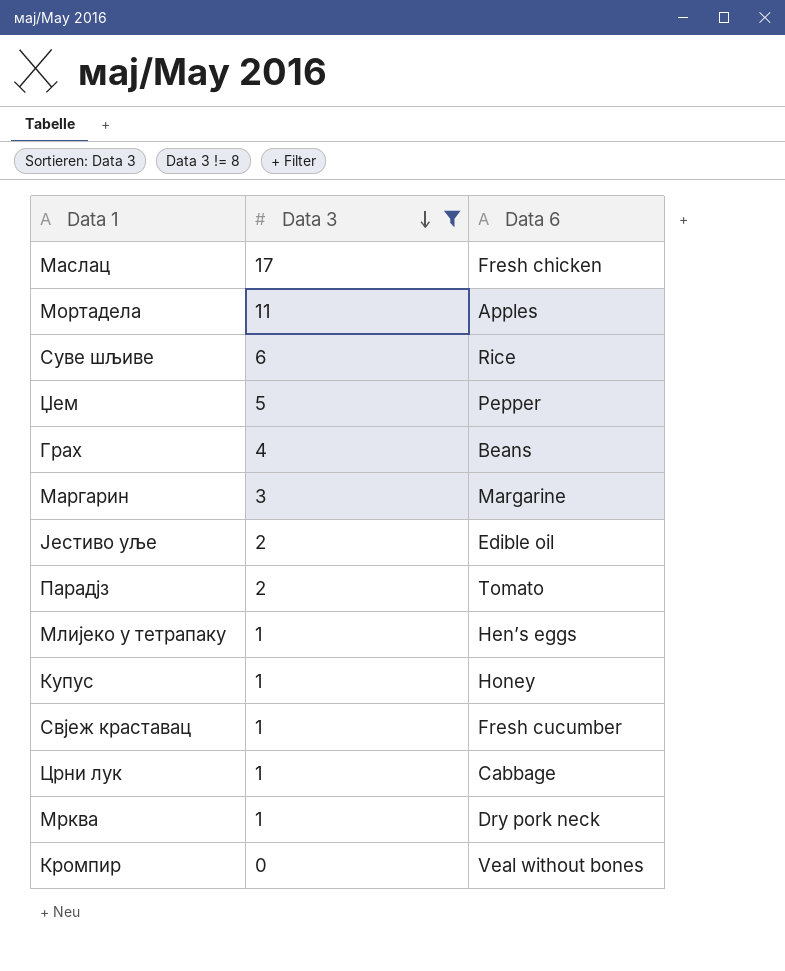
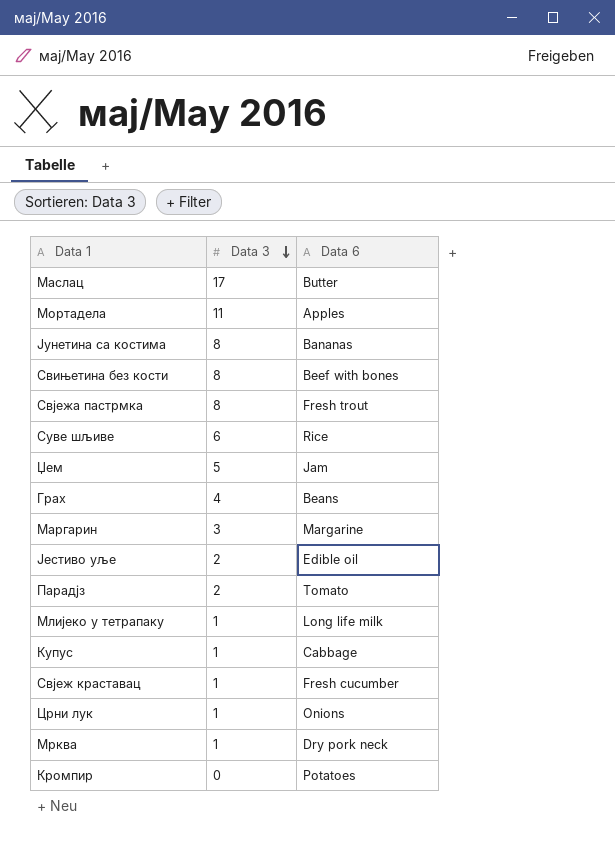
filter: Data 3 != 8 -> none
Маслац | Data 6: Fresh chicken -> Butter
Џем | Data 6: Pepper -> Jam
Млијеко у тетрапаку | Data 6: Hen’s eggs -> Long life milk
Купус | Data 6: Honey -> Cabbage
Црни лук | Data 6: Cabbage -> Onions
Кромпир | Data 6: Veal without bones -> Potatoes

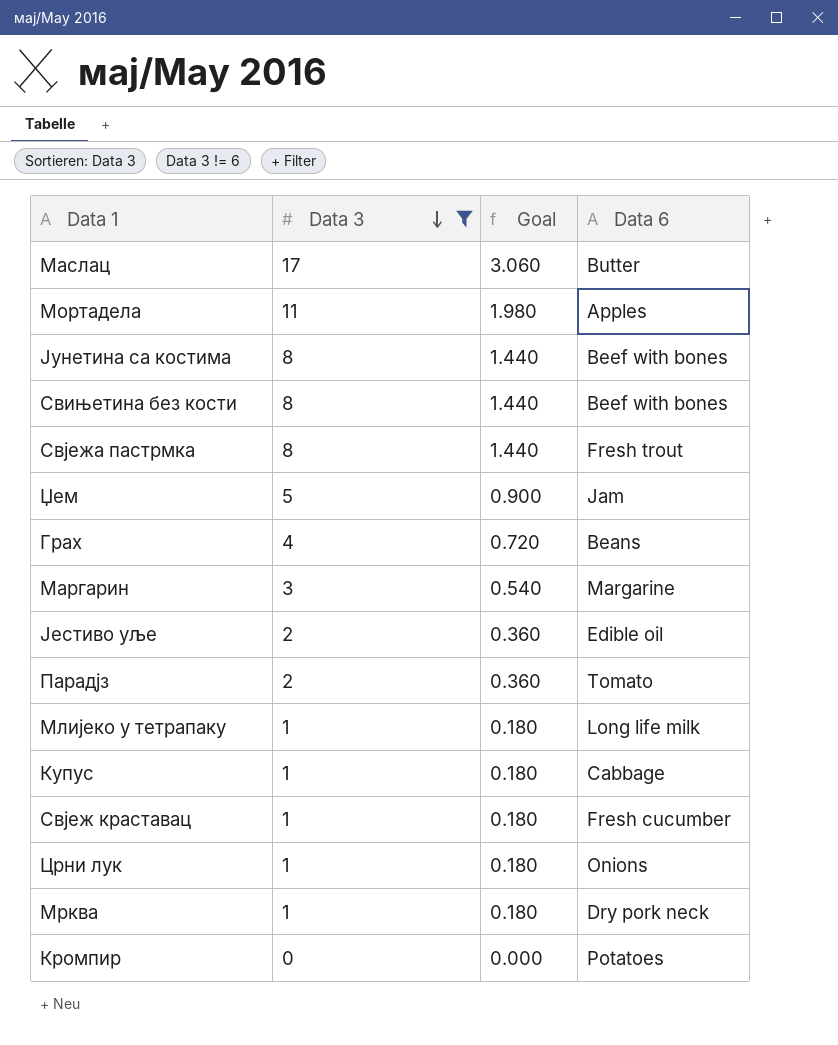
filter: none -> Data 3 != 6
column Goal | formula: none -> [Data 3] * 0.18
Јунетина са костима | Data 6: Bananas -> Beef with bones

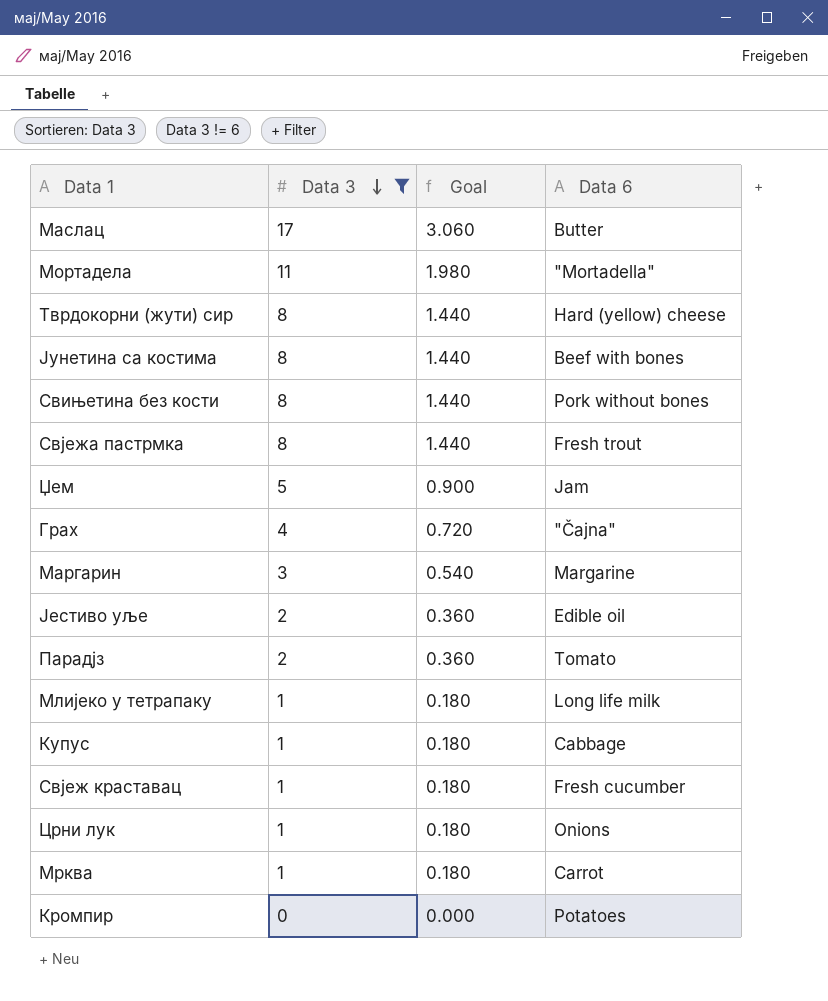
Мортадела | Data 6: Apples -> "Mortadella"
row Тврдокорни (жути) сир: none -> 8 | 1.440 | Hard (yellow) cheese
Свињетина без кости | Data 6: Beef with bones -> Pork without bones
Грах | Data 6: Beans -> "Čajna"
Мрква | Data 6: Dry pork neck -> Carrot

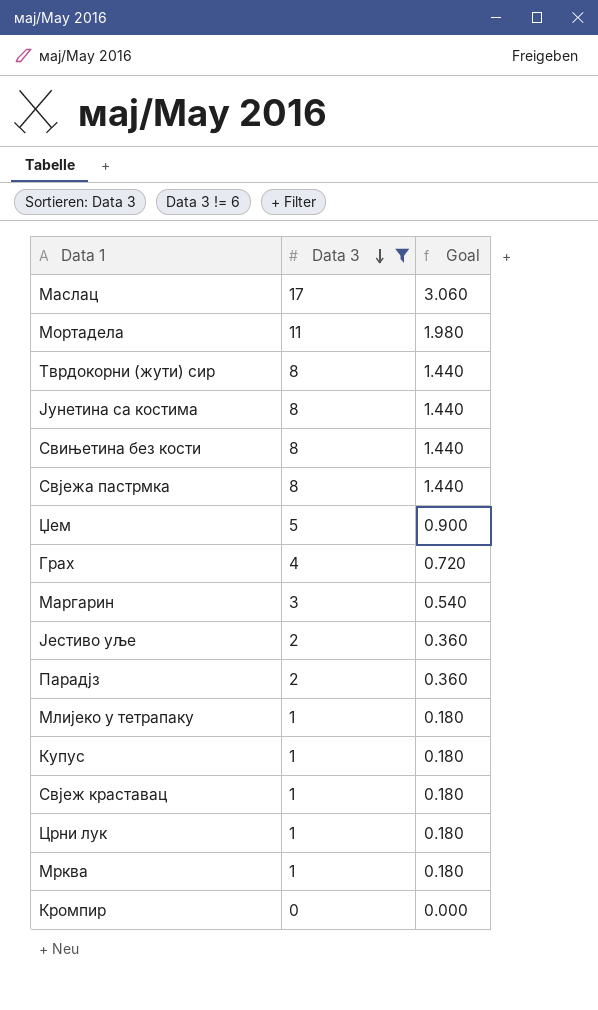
column Data 6 | position: 4 -> none

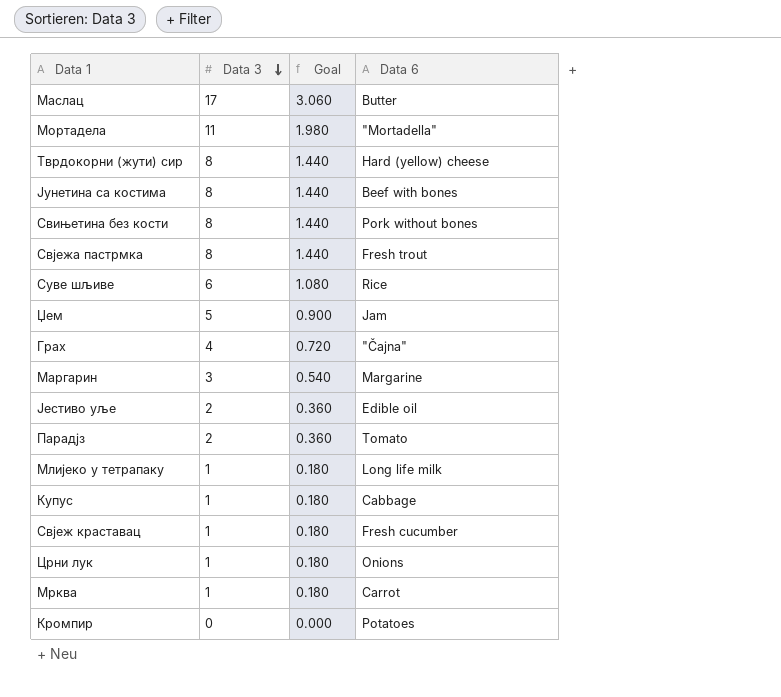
filter: Data 3 != 6 -> none
column Data 6 | position: none -> 4

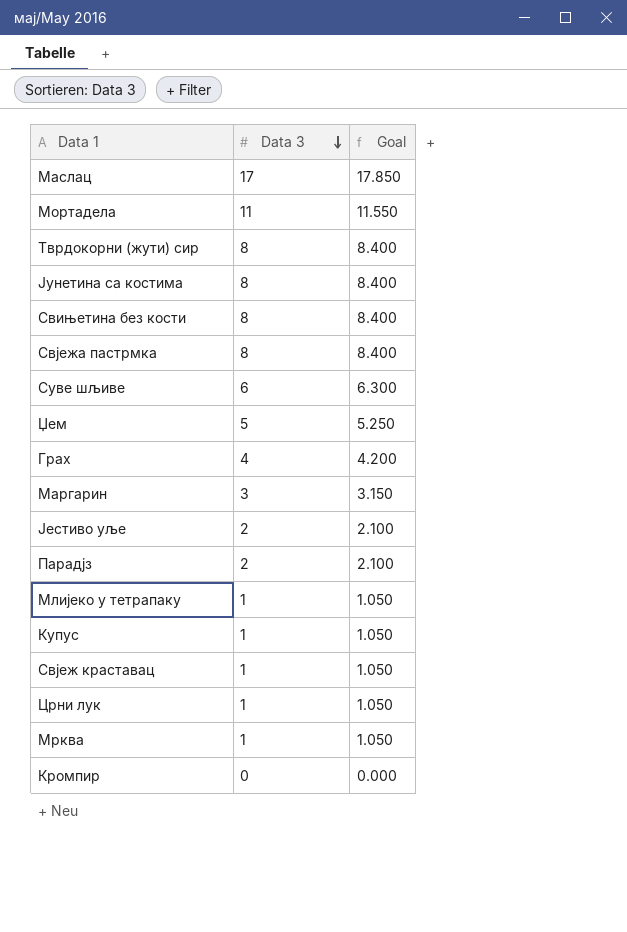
column Data 6 | position: 4 -> none
column Goal | formula: [Data 3] * 0.18 -> [Data 3] * 1.05

